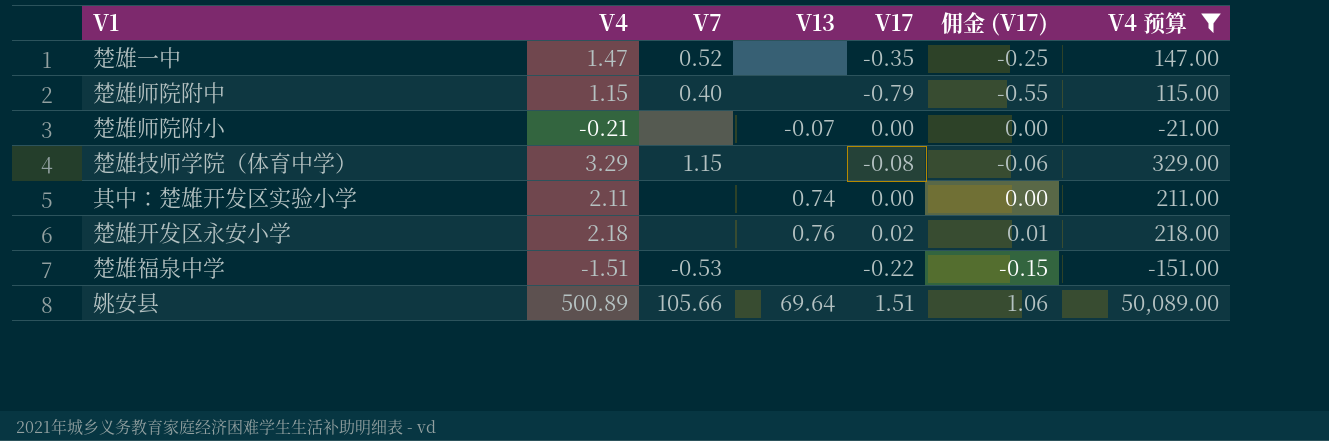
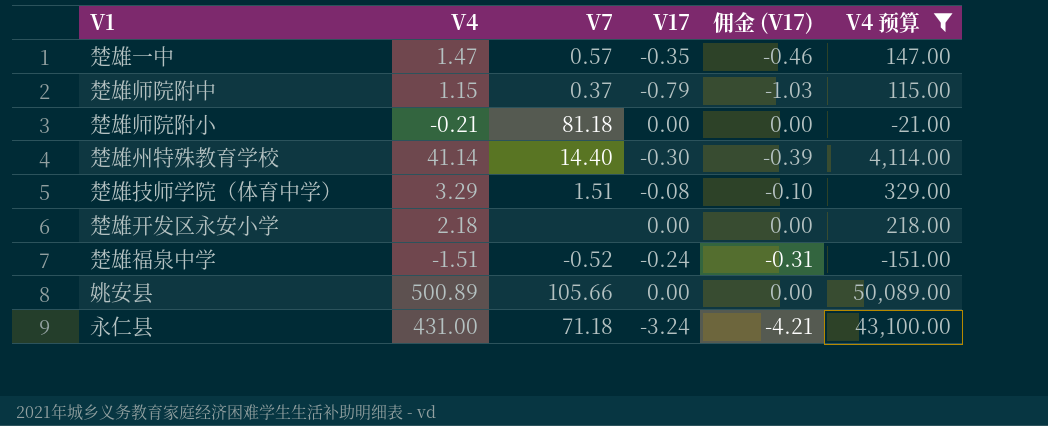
column V13 | position: 4 -> none
column 佣金 (V17) | formula: [V17] * 0.7 -> [V17] * 1.3
row 其中：楚雄开发区实验小学: 2.11 | none | 0.74 | 0.00 | 0.00 | 211.00 -> none
楚雄一中 | V7: 0.52 -> 0.57
楚雄师院附中 | V7: 0.40 -> 0.37
楚雄师院附小 | V7: none -> 81.18
row 楚雄州特殊教育学校: none -> 41.14 | 14.40 | -0.30 | -0.39 | 4,114.00
楚雄技师学院（体育中学） | V7: 1.15 -> 1.51
楚雄开发区永安小学 | V17: 0.02 -> 0.00
楚雄福泉中学 | V7: -0.53 -> -0.52
楚雄福泉中学 | V17: -0.22 -> -0.24
姚安县 | V17: 1.51 -> 0.00
row 永仁县: none -> 431.00 | 71.18 | -3.24 | -4.21 | 43,100.00

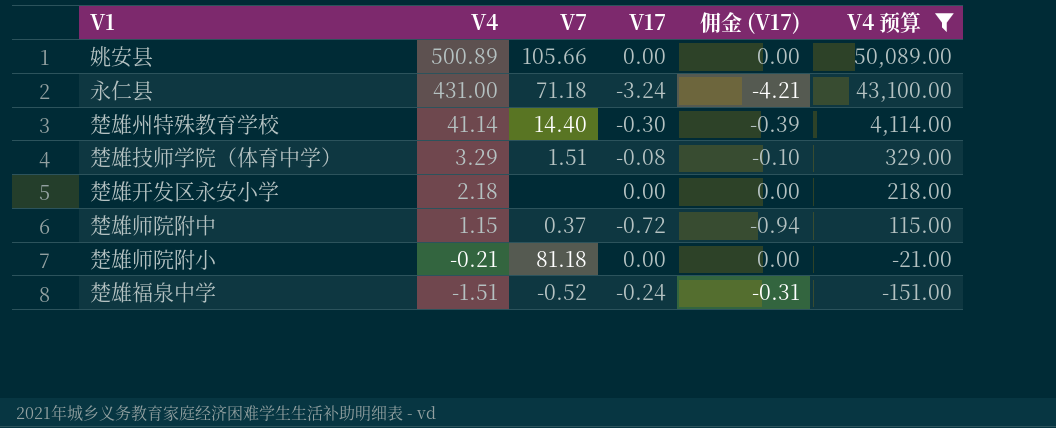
row order: none -> V4 descending
row 楚雄一中: 1.47 | 0.57 | -0.35 | -0.46 | 147.00 -> none
楚雄师院附中 | V17: -0.79 -> -0.72
楚雄师院附中 | 佣金 (V17): -1.03 -> -0.94

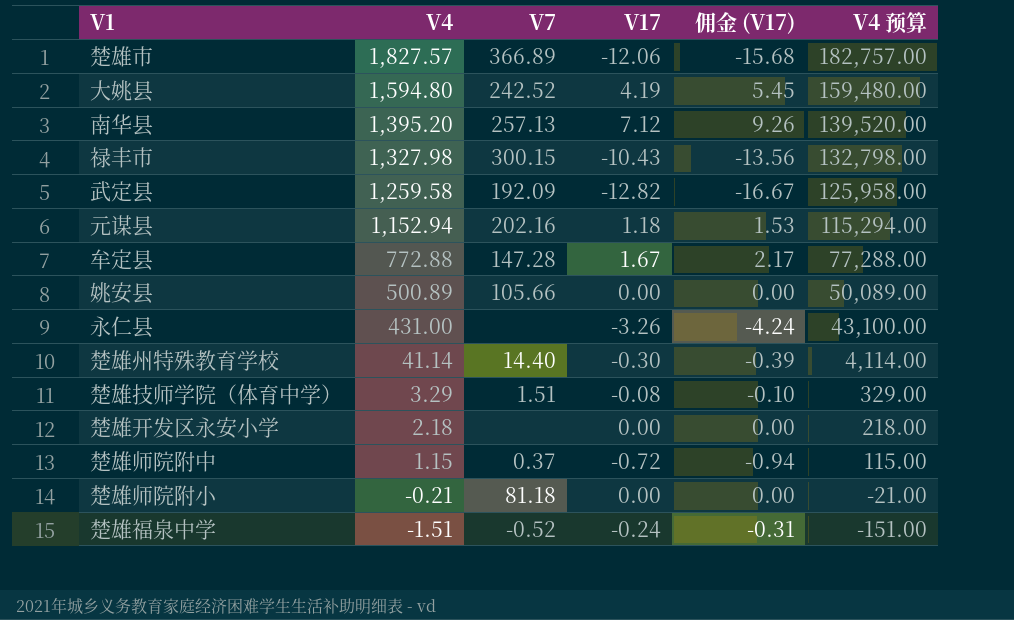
filter: V4 预算 <= 50,089.00 -> none
永仁县 | V7: 71.18 -> none
永仁县 | V17: -3.24 -> -3.26
永仁县 | 佣金 (V17): -4.21 -> -4.24

